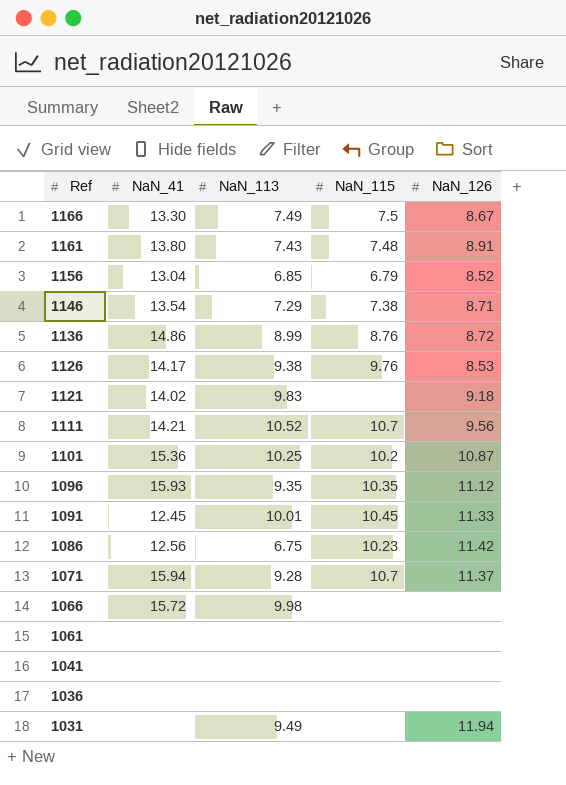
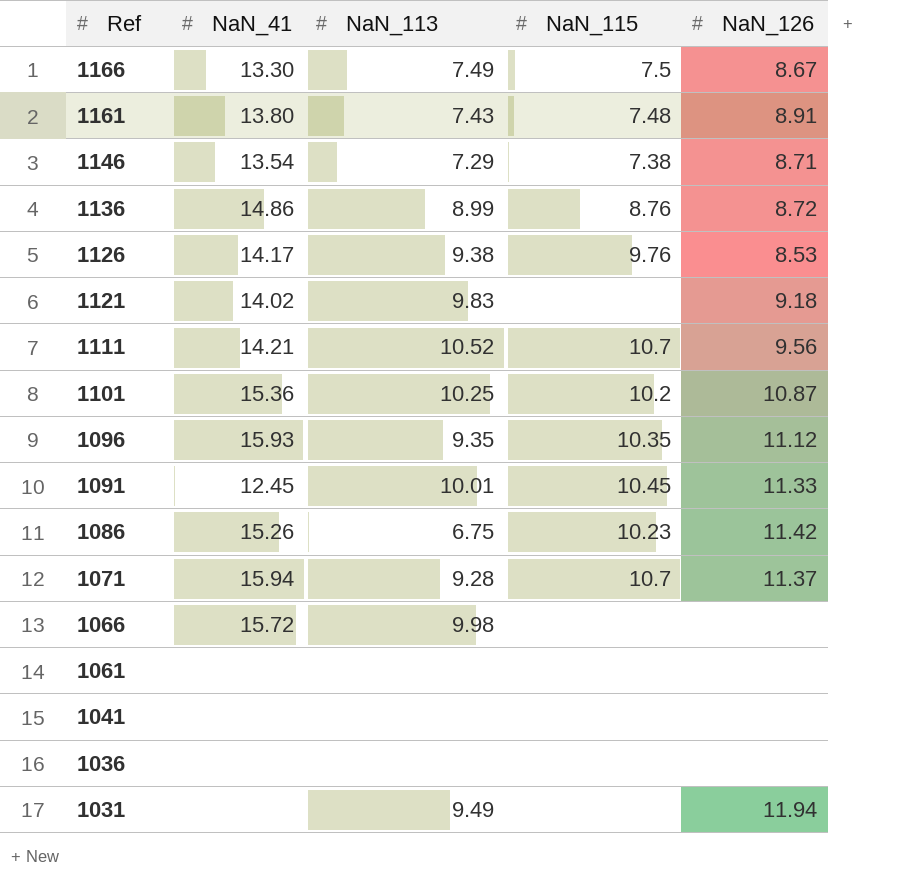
row 1156: 13.04 | 6.85 | 6.79 | 8.52 -> none
1086 | NaN_41: 12.56 -> 15.26

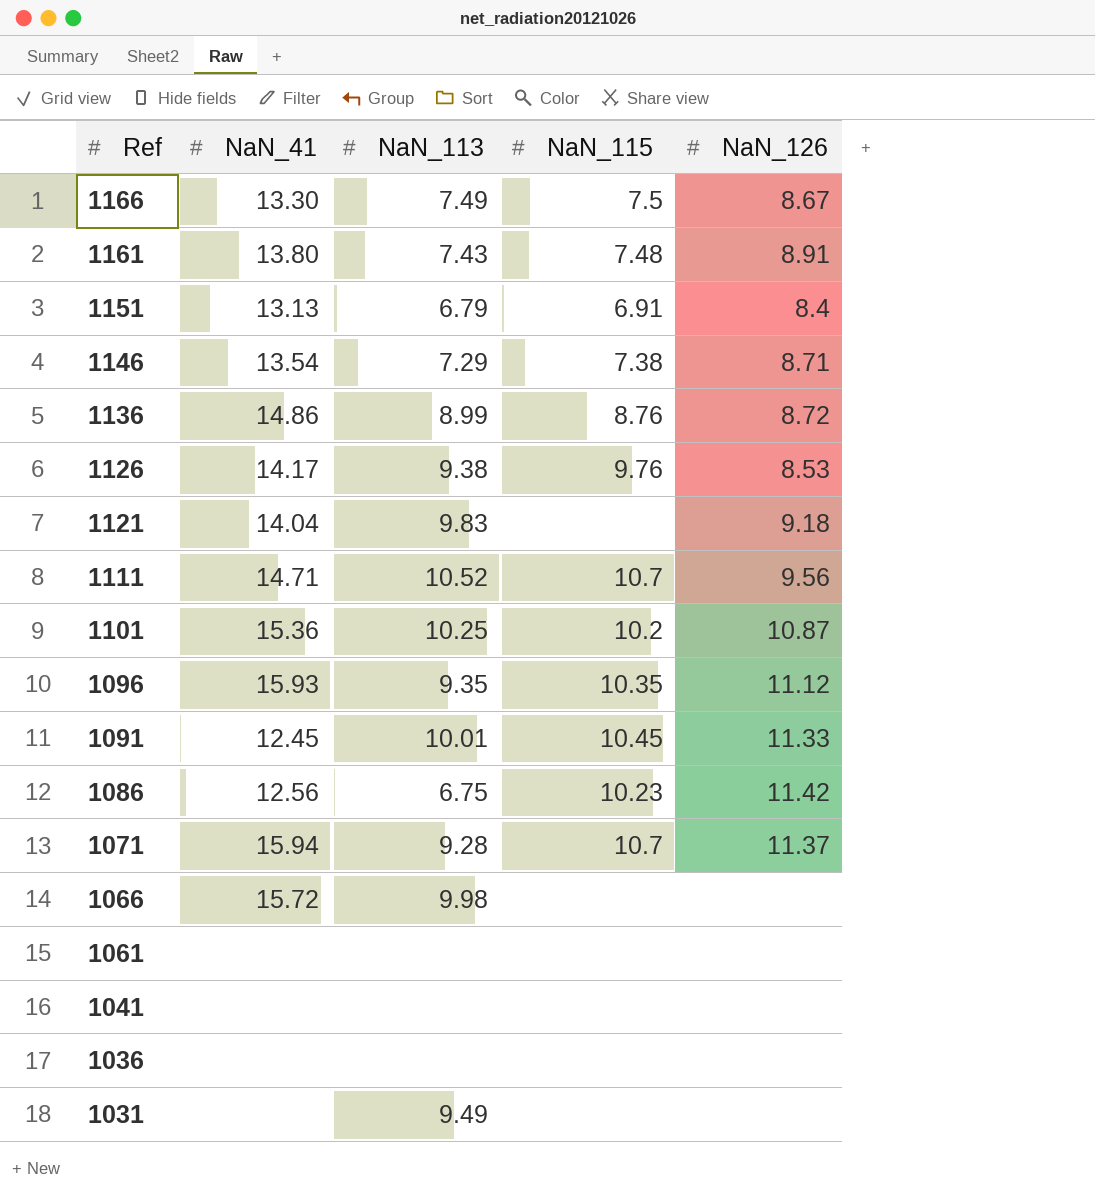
row 1151: none -> 13.13 | 6.79 | 6.91 | 8.4
1121 | NaN_41: 14.02 -> 14.04
1111 | NaN_41: 14.21 -> 14.71
1086 | NaN_41: 15.26 -> 12.56
1031 | NaN_126: 11.94 -> none

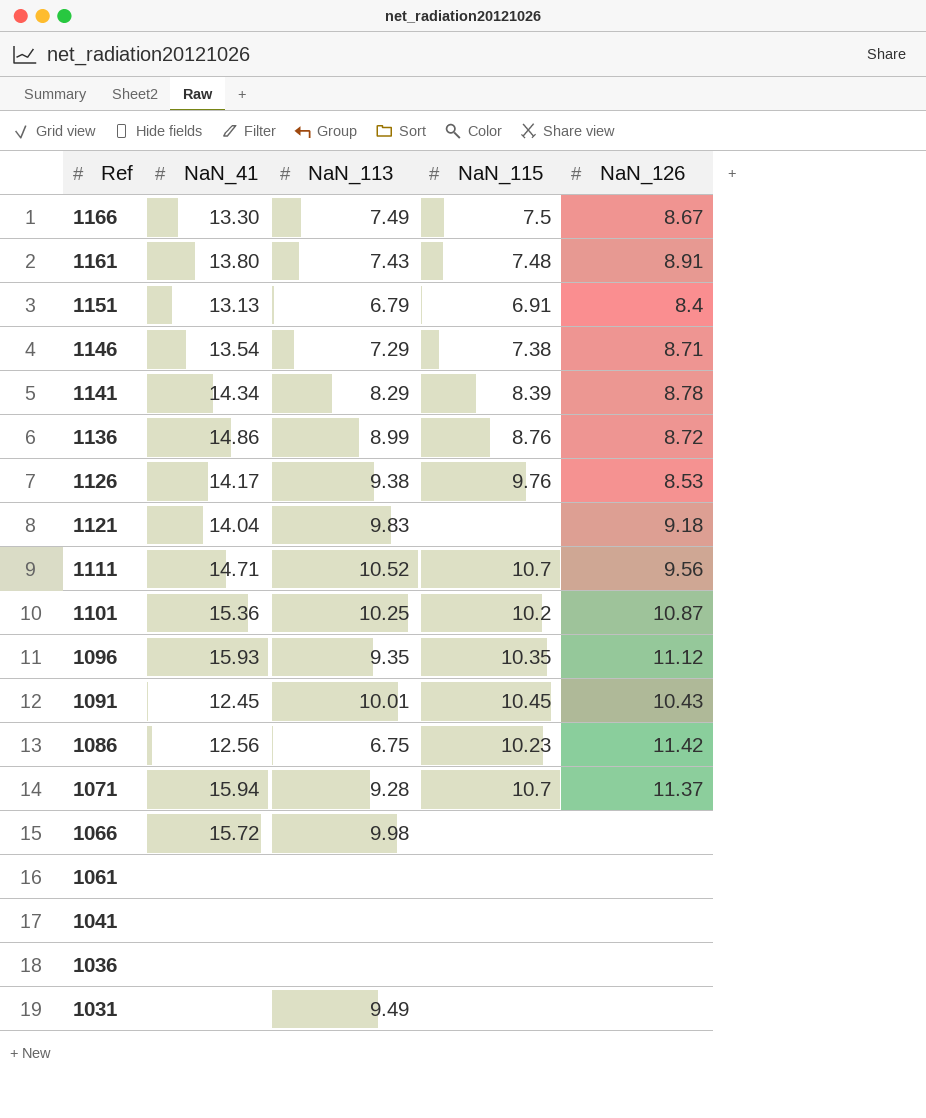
row 1141: none -> 14.34 | 8.29 | 8.39 | 8.78
1091 | NaN_126: 11.33 -> 10.43

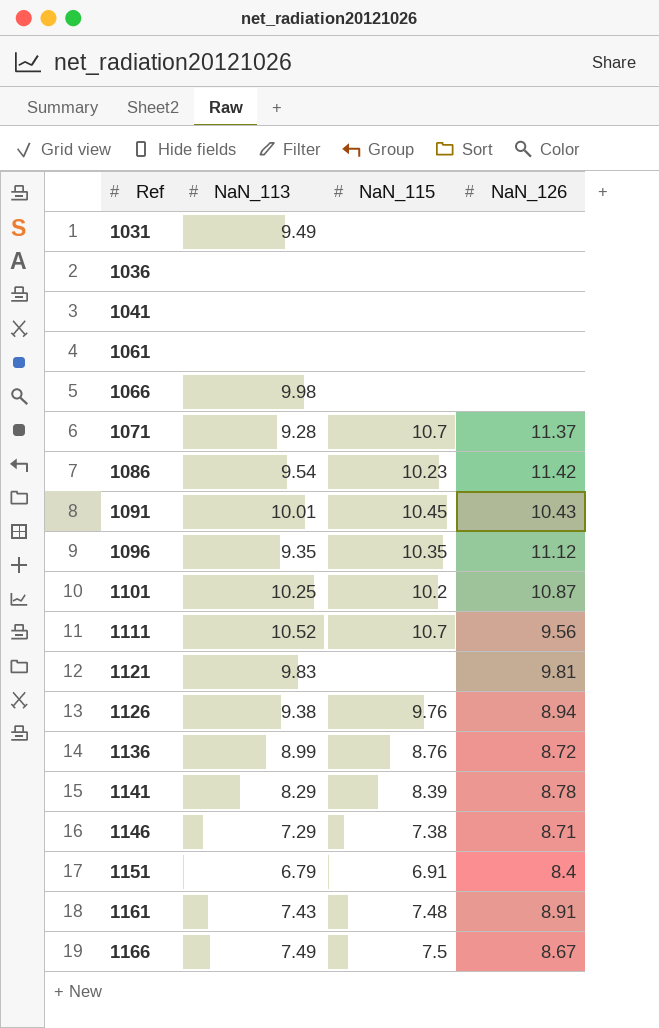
row order: Ref descending -> Ref ascending
column NaN_41 | position: 2 -> none
1086 | NaN_113: 6.75 -> 9.54
1121 | NaN_126: 9.18 -> 9.81
1126 | NaN_126: 8.53 -> 8.94

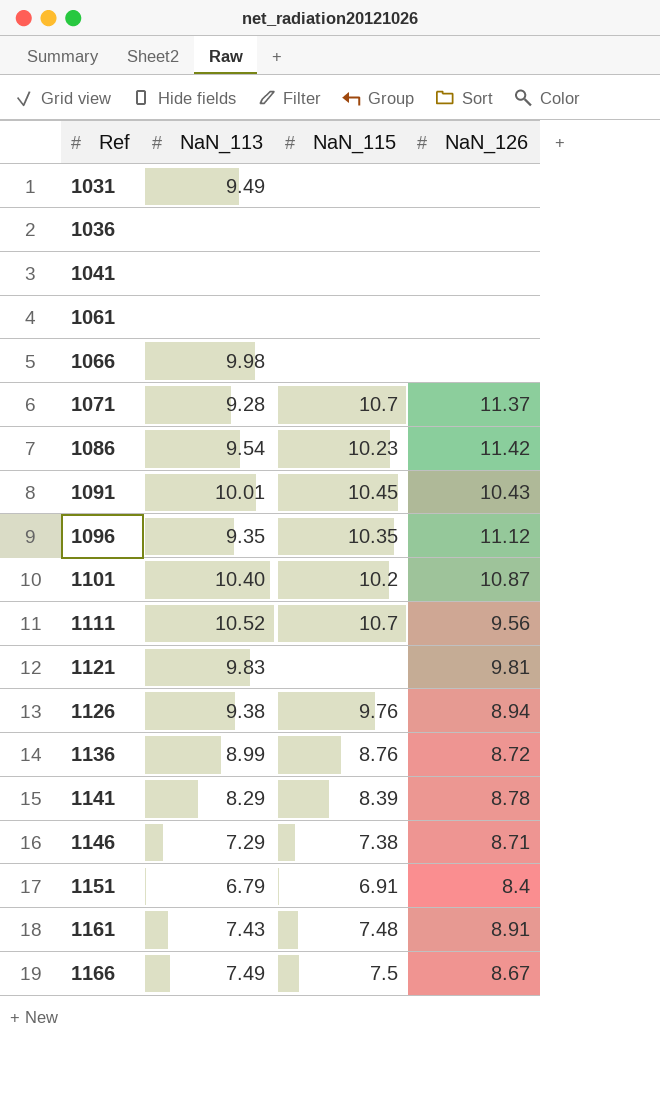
1101 | NaN_113: 10.25 -> 10.40

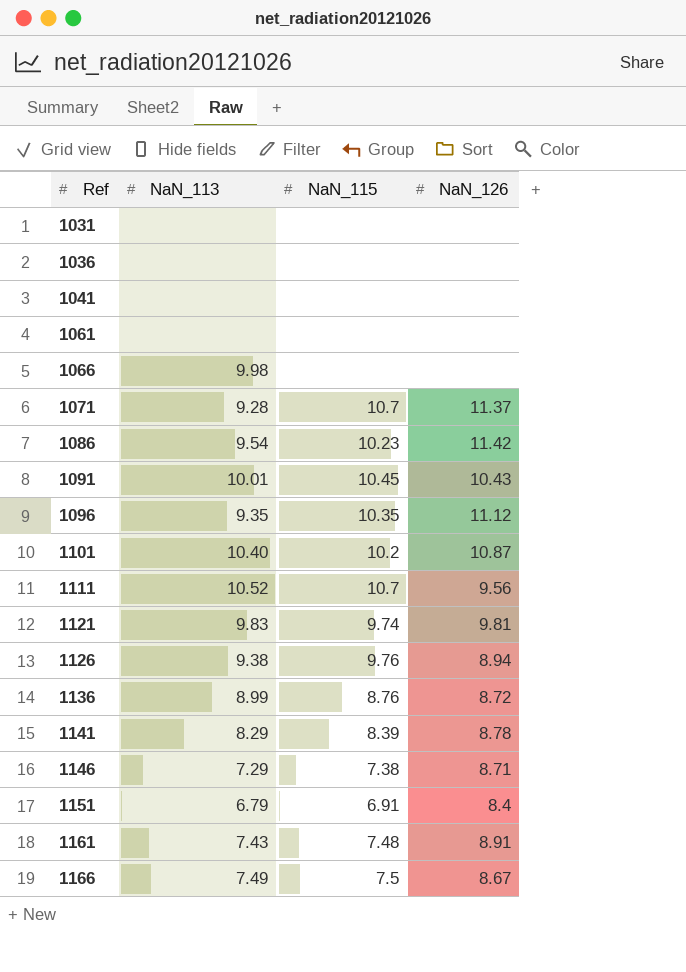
1031 | NaN_113: 9.49 -> none
1121 | NaN_115: none -> 9.74

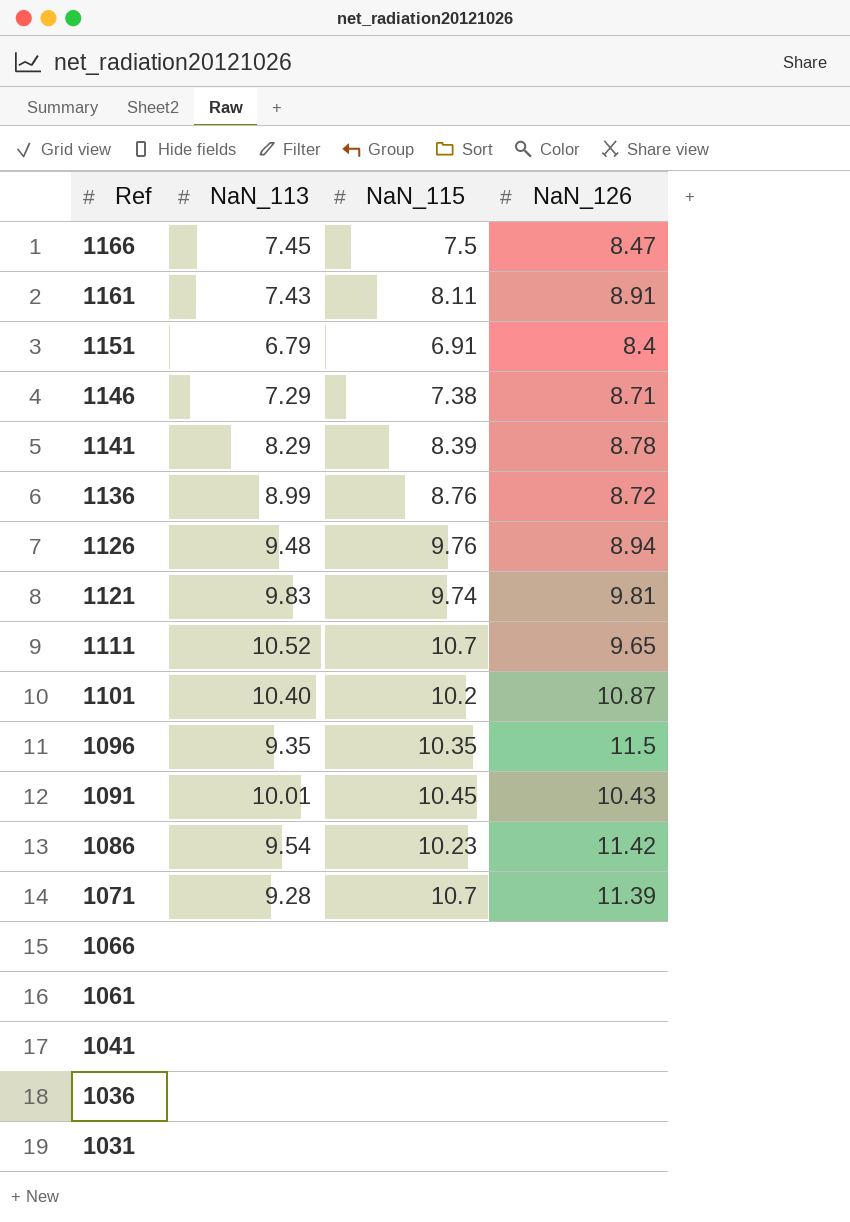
row order: Ref ascending -> Ref descending
1166 | NaN_113: 7.49 -> 7.45
1166 | NaN_126: 8.67 -> 8.47
1161 | NaN_115: 7.48 -> 8.11
1126 | NaN_113: 9.38 -> 9.48
1111 | NaN_126: 9.56 -> 9.65
1096 | NaN_126: 11.12 -> 11.5
1071 | NaN_126: 11.37 -> 11.39
1066 | NaN_113: 9.98 -> none

